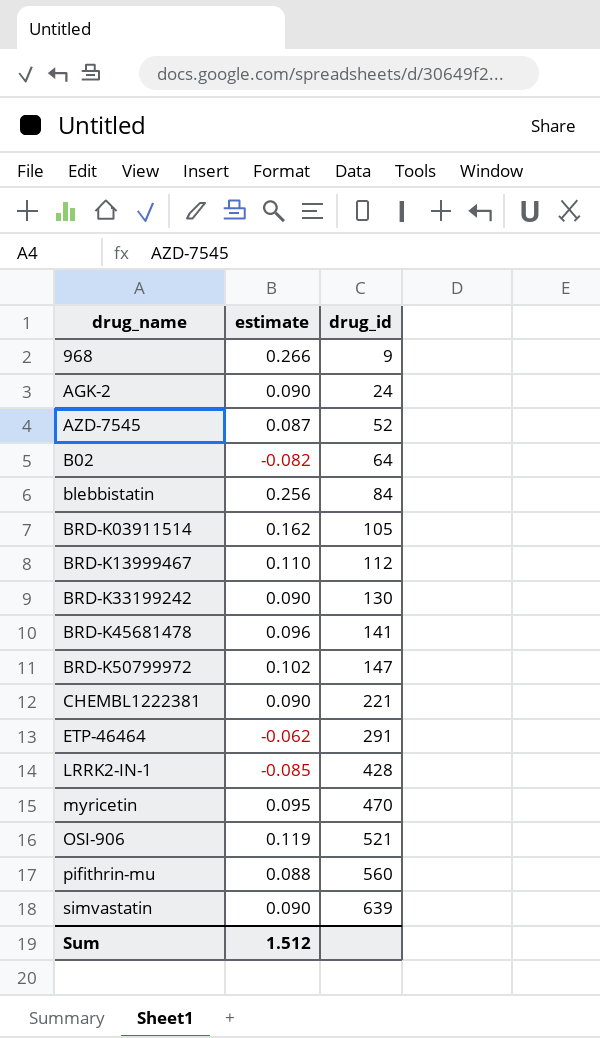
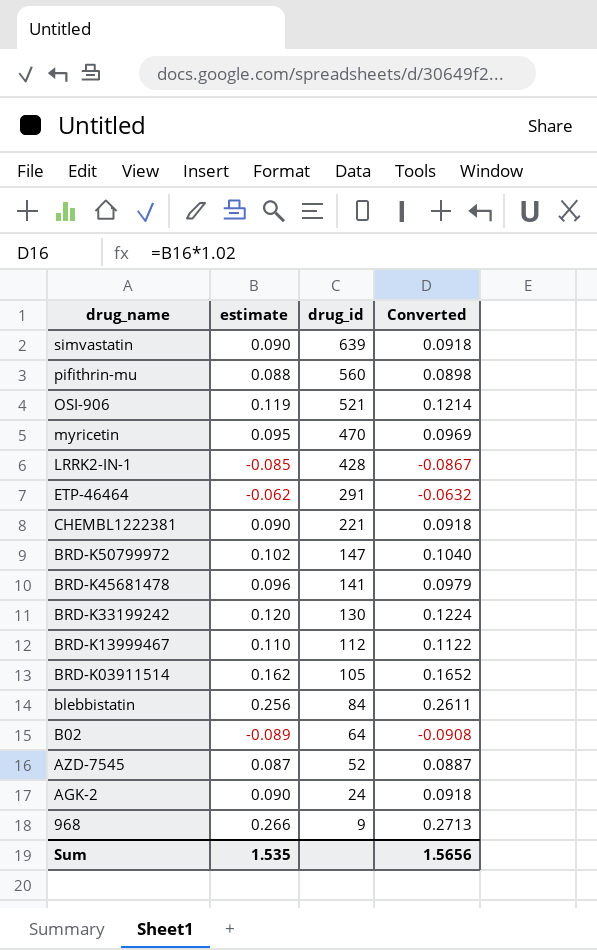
row order: drug_name ascending -> drug_name descending
column Converted | formula: none -> [estimate] * 1.02
BRD-K33199242 | estimate: 0.090 -> 0.120
B02 | estimate: -0.082 -> -0.089
Sum | estimate: 1.512 -> 1.535

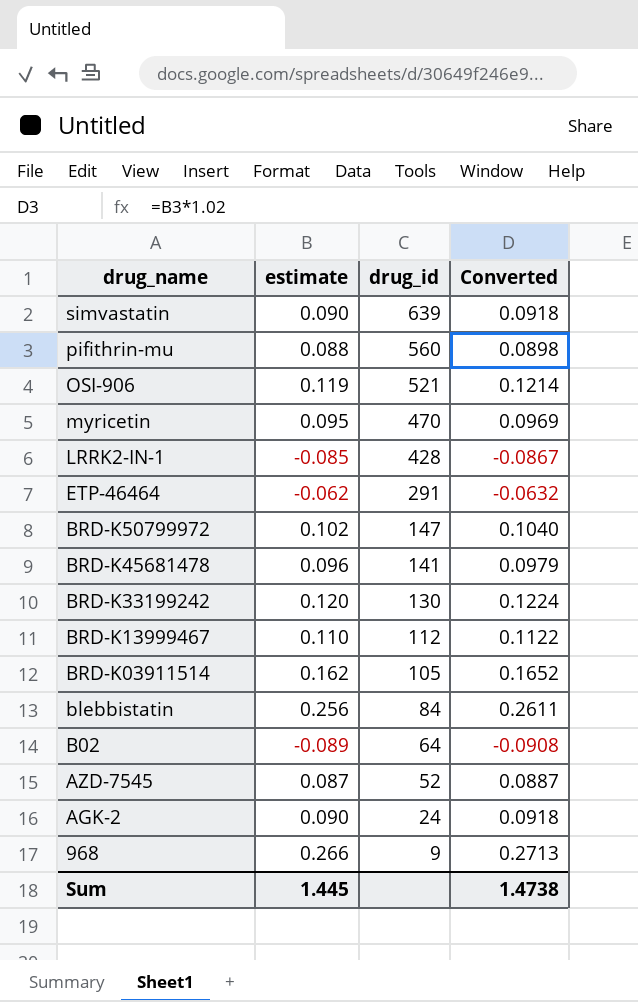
row CHEMBL1222381: 0.090 | 221 | 0.0918 -> none
Sum | estimate: 1.535 -> 1.445
Sum | Converted: 1.5656 -> 1.4738

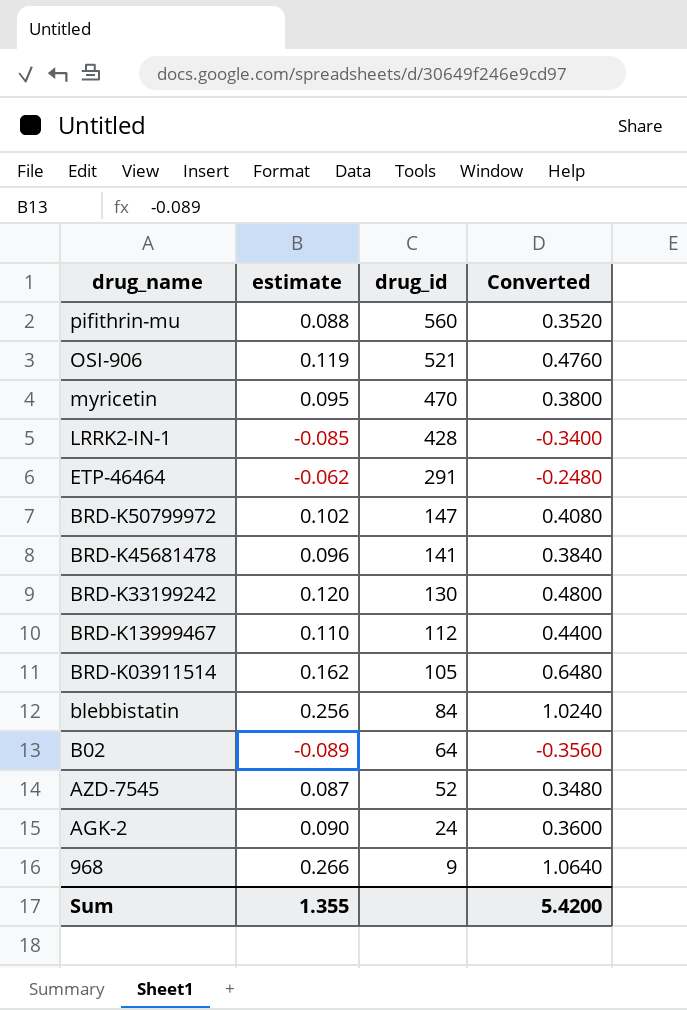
column Converted | formula: [estimate] * 1.02 -> [estimate] * 4
row simvastatin: 0.090 | 639 | 0.0918 -> none
Sum | estimate: 1.445 -> 1.355
Sum | Converted: 1.4738 -> 5.4200

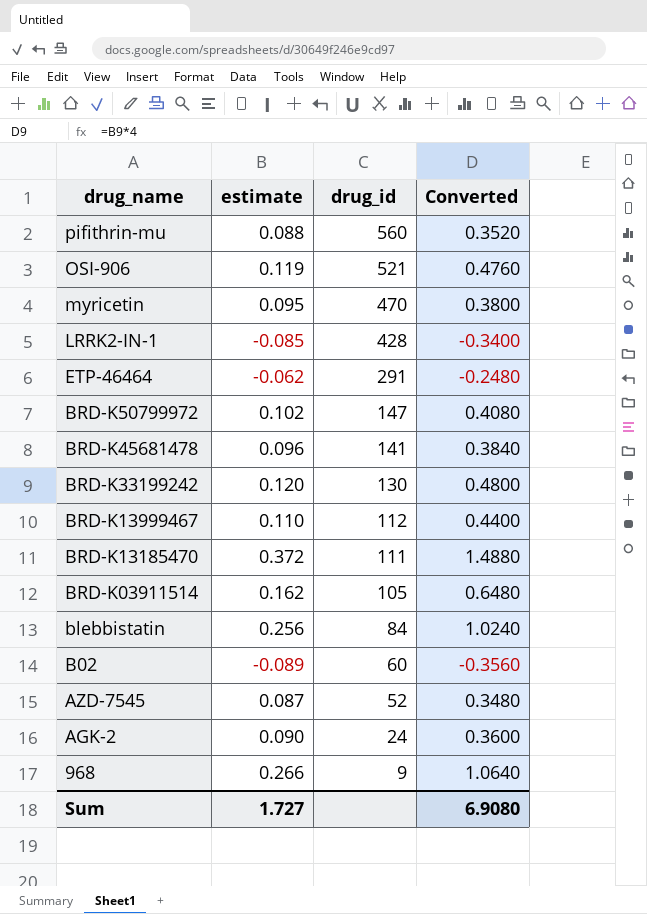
row BRD-K13185470: none -> 0.372 | 111 | 1.4880
B02 | drug_id: 64 -> 60
Sum | estimate: 1.355 -> 1.727
Sum | Converted: 5.4200 -> 6.9080

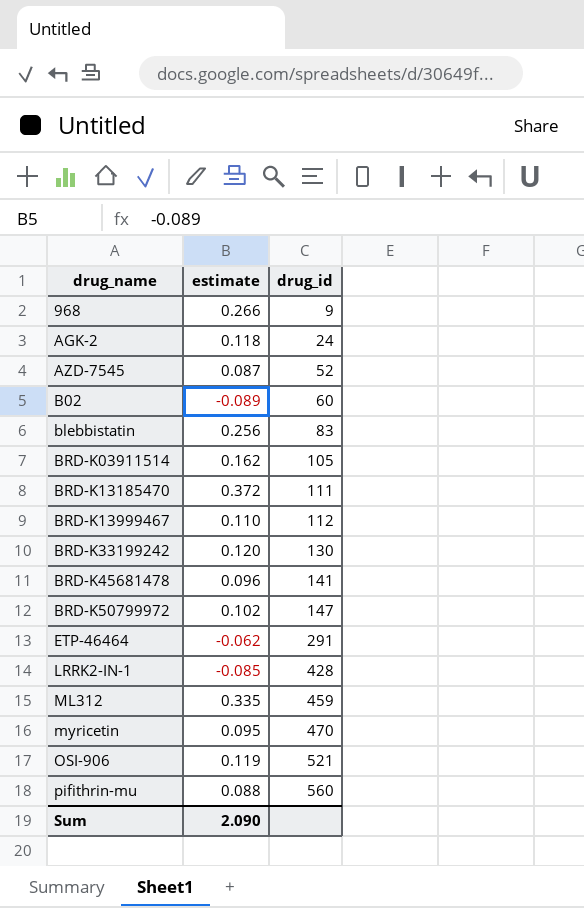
row order: drug_name descending -> drug_name ascending
column Converted | formula: [estimate] * 4 -> none
AGK-2 | estimate: 0.090 -> 0.118
blebbistatin | drug_id: 84 -> 83
row ML312: none -> 0.335 | 459
Sum | estimate: 1.727 -> 2.090

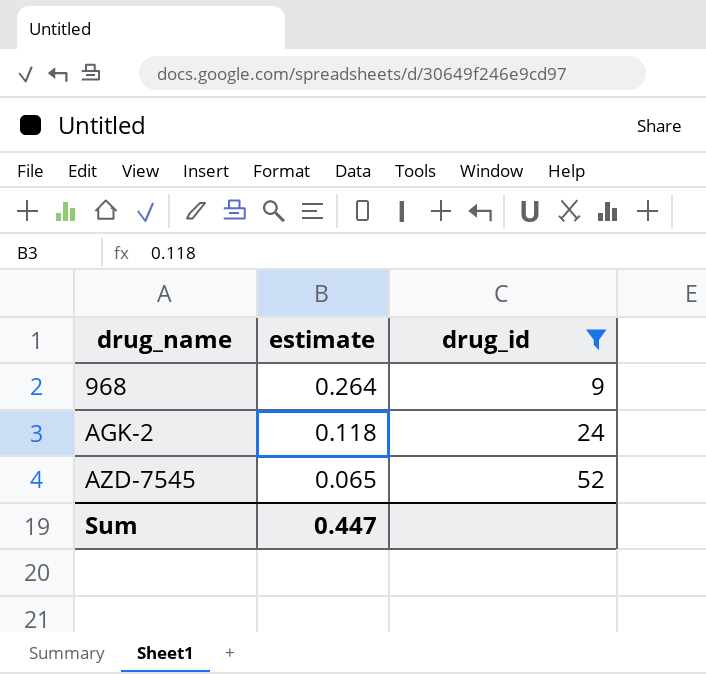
filter: none -> drug_id <= 52
968 | estimate: 0.266 -> 0.264
AZD-7545 | estimate: 0.087 -> 0.065
Sum | estimate: 2.090 -> 0.447

